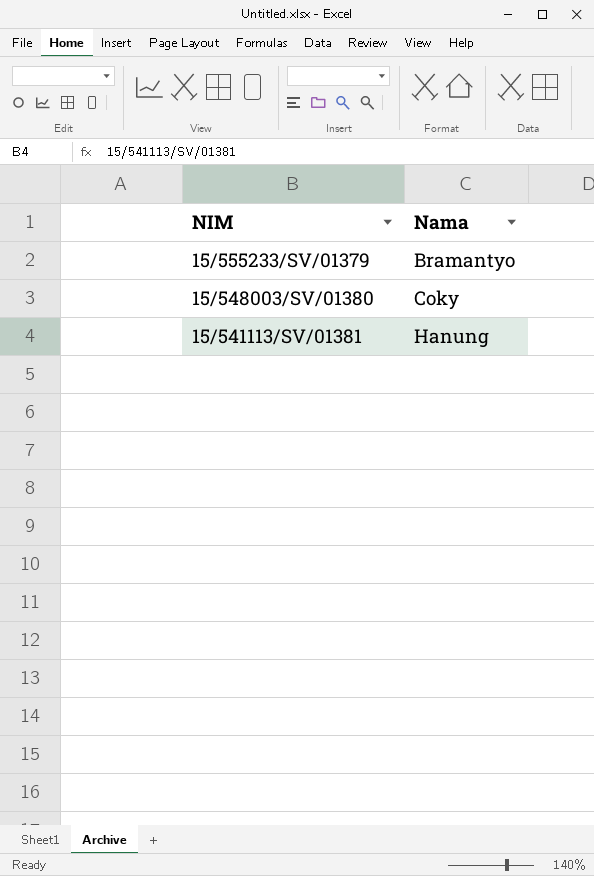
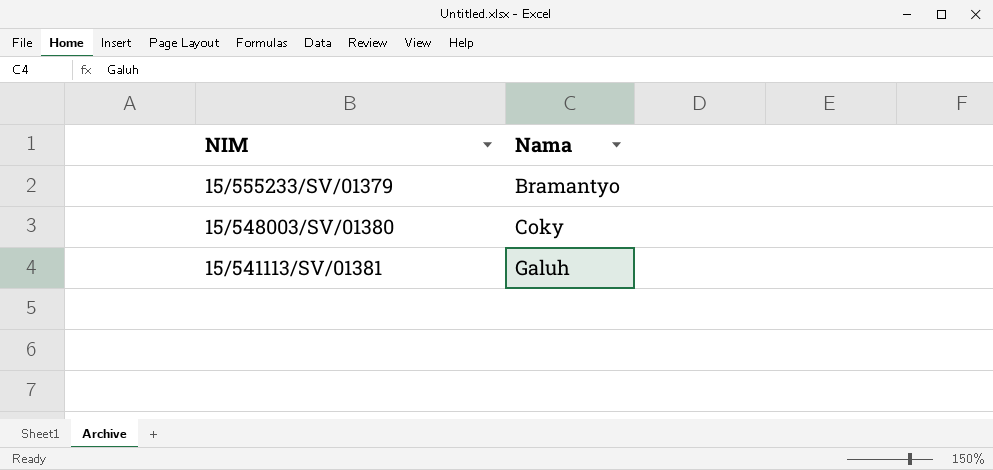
15/541113/SV/01381 | Nama: Hanung -> Galuh

